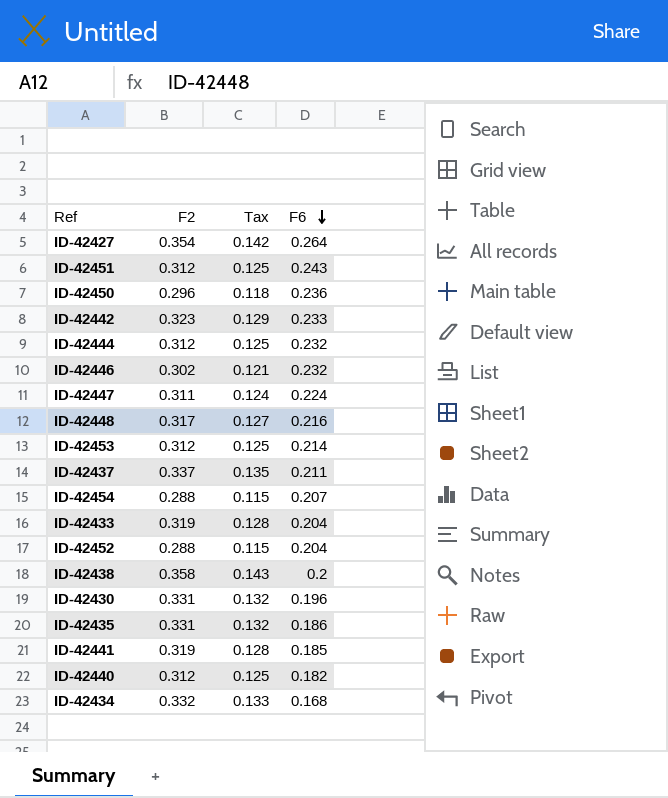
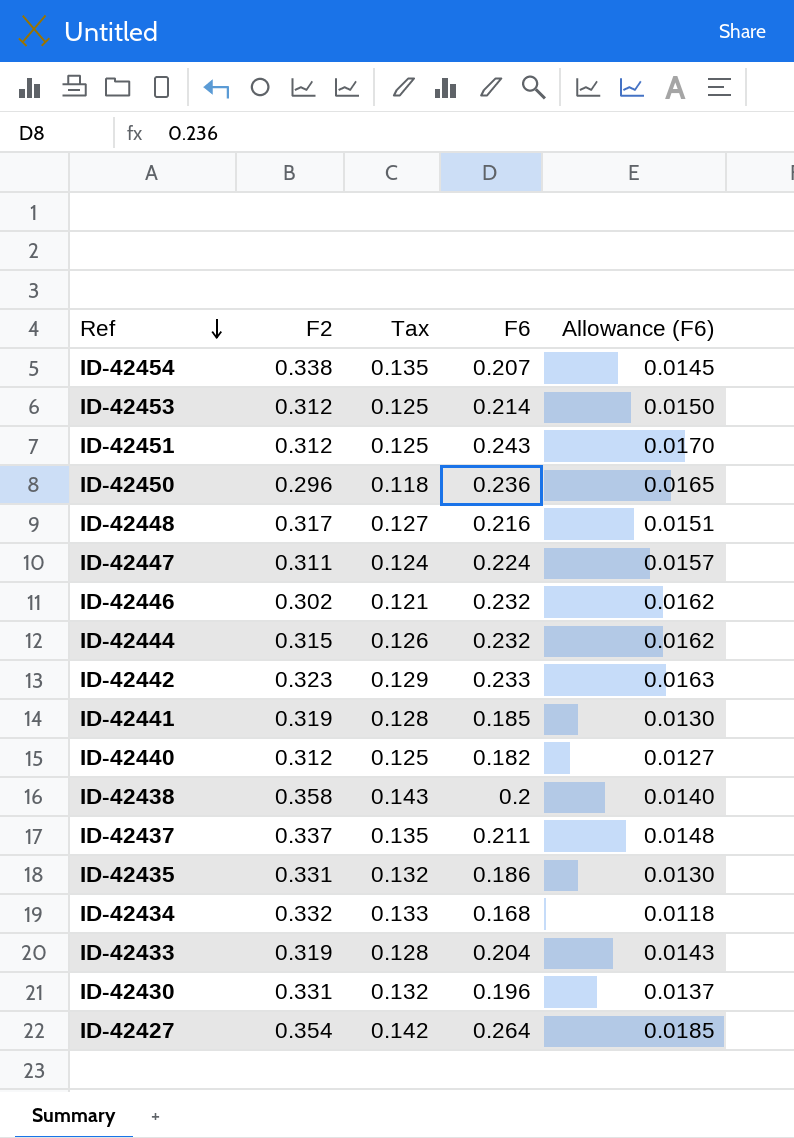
row order: F6 descending -> Ref descending
column Allowance (F6) | formula: none -> [F6] * 0.07
row ID-42452: 0.288 | 0.115 | 0.204 -> none
ID-42454 | F2: 0.288 -> 0.338
ID-42454 | Tax: 0.115 -> 0.135
ID-42444 | F2: 0.312 -> 0.315
ID-42444 | Tax: 0.125 -> 0.126

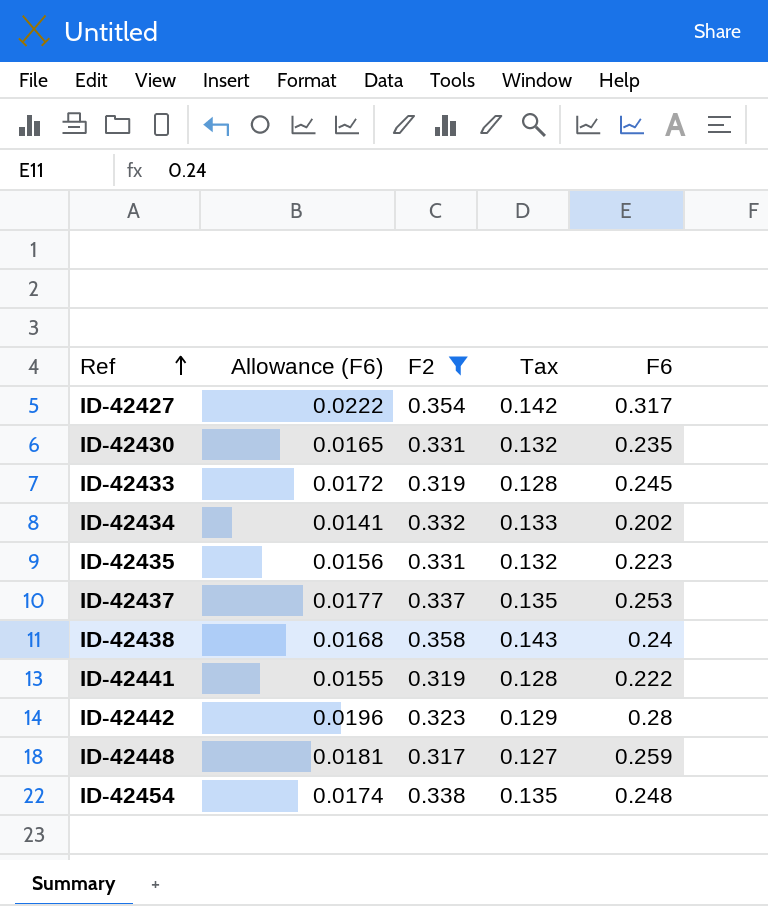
filter: none -> F2 >= 0.317
row order: Ref descending -> Ref ascending
column Allowance (F6) | position: 5 -> 2
ID-42427 | Allowance (F6): 0.0185 -> 0.0222
ID-42427 | F6: 0.264 -> 0.317
ID-42430 | Allowance (F6): 0.0137 -> 0.0165
ID-42430 | F6: 0.196 -> 0.235
ID-42433 | Allowance (F6): 0.0143 -> 0.0172
ID-42433 | F6: 0.204 -> 0.245
ID-42434 | Allowance (F6): 0.0118 -> 0.0141
ID-42434 | F6: 0.168 -> 0.202
ID-42435 | Allowance (F6): 0.0130 -> 0.0156
ID-42435 | F6: 0.186 -> 0.223
ID-42437 | Allowance (F6): 0.0148 -> 0.0177
ID-42437 | F6: 0.211 -> 0.253
ID-42438 | Allowance (F6): 0.0140 -> 0.0168
ID-42438 | F6: 0.2 -> 0.24
ID-42441 | Allowance (F6): 0.0130 -> 0.0155
ID-42441 | F6: 0.185 -> 0.222
ID-42442 | Allowance (F6): 0.0163 -> 0.0196
ID-42442 | F6: 0.233 -> 0.28
ID-42448 | Allowance (F6): 0.0151 -> 0.0181
ID-42448 | F6: 0.216 -> 0.259
ID-42454 | Allowance (F6): 0.0145 -> 0.0174
ID-42454 | F6: 0.207 -> 0.248

